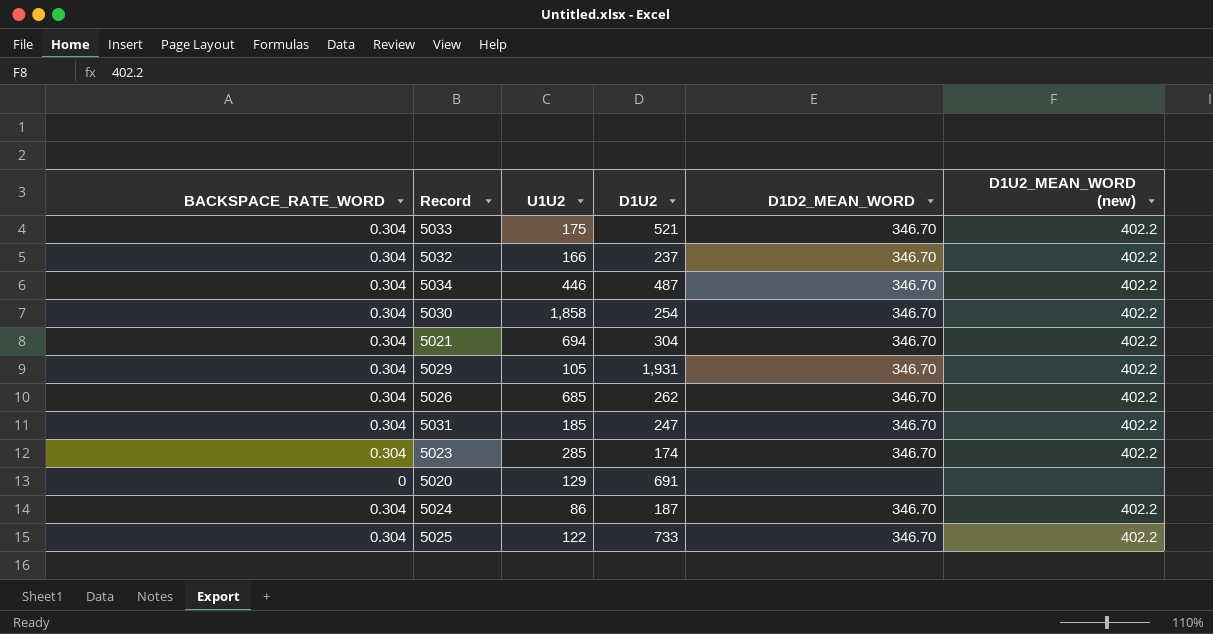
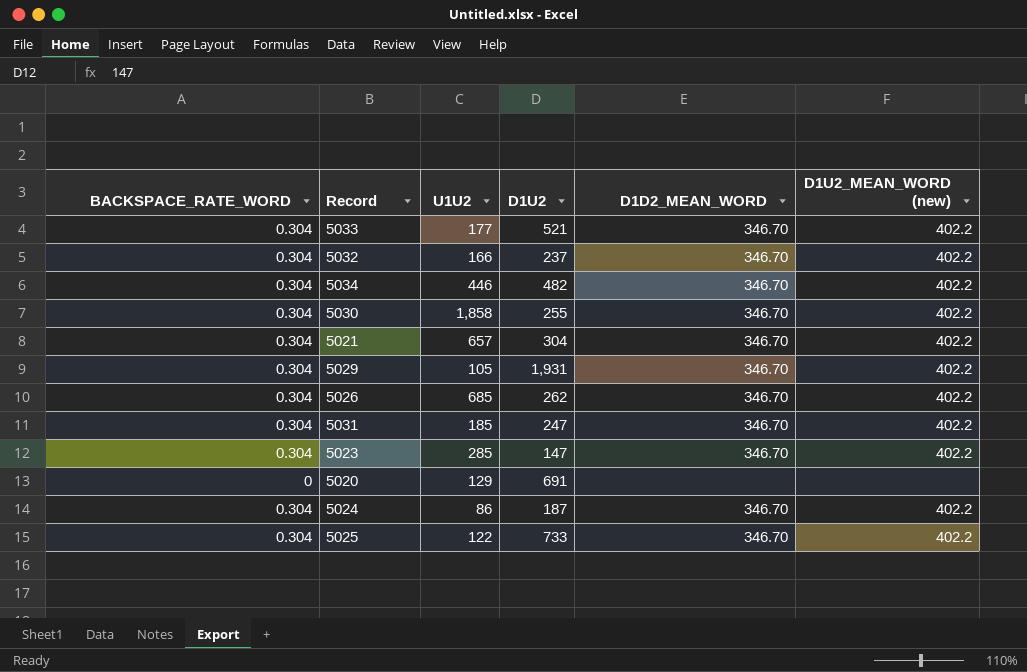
5033 | U1U2: 175 -> 177
5034 | D1U2: 487 -> 482
5030 | D1U2: 254 -> 255
5021 | U1U2: 694 -> 657
5023 | D1U2: 174 -> 147

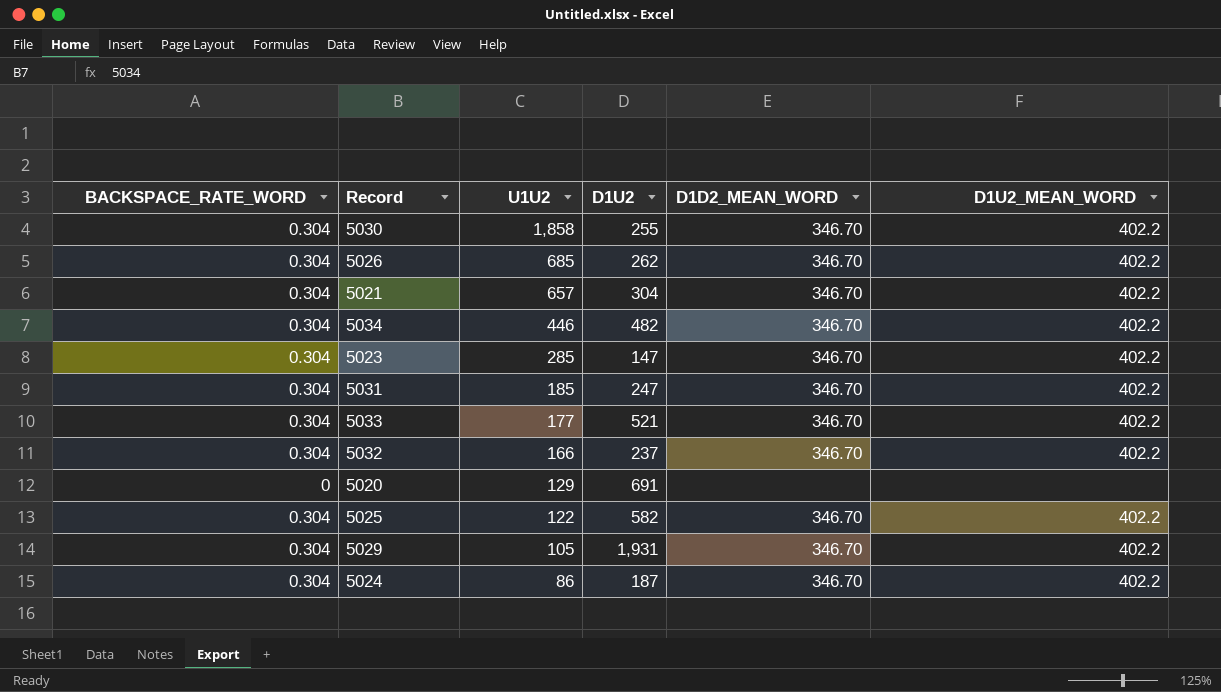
row order: none -> U1U2 descending
column name: D1U2_MEAN_WORD (new) -> D1U2_MEAN_WORD
5025 | D1U2: 733 -> 582

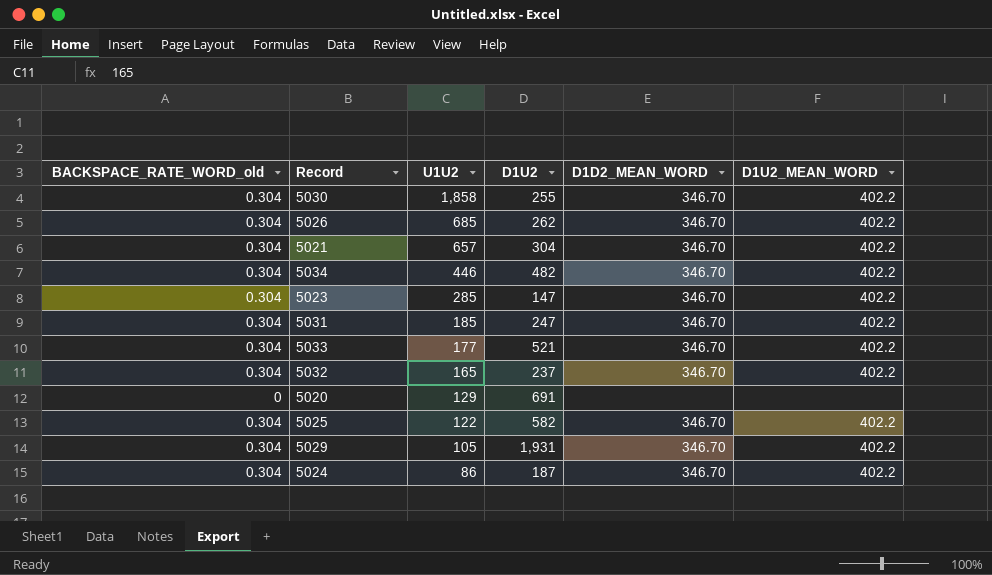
column name: BACKSPACE_RATE_WORD -> BACKSPACE_RATE_WORD_old
5032 | U1U2: 166 -> 165

